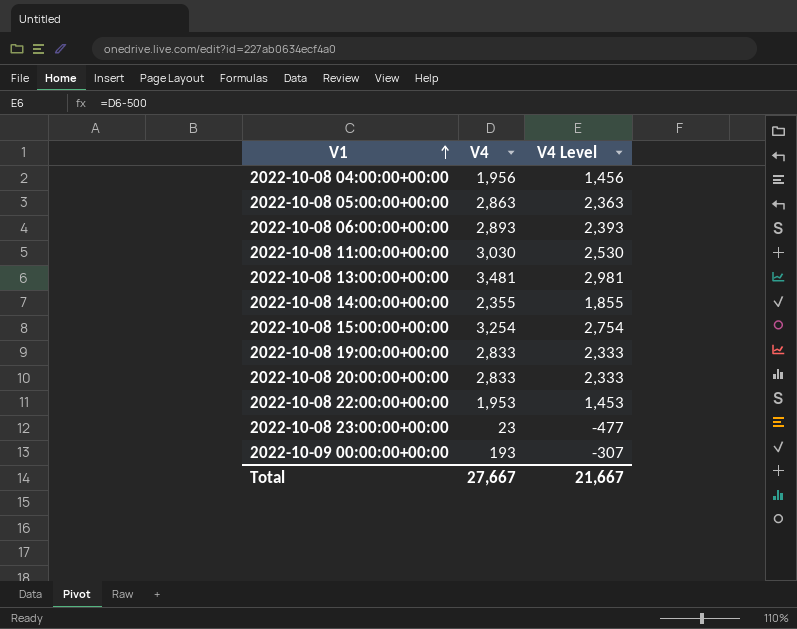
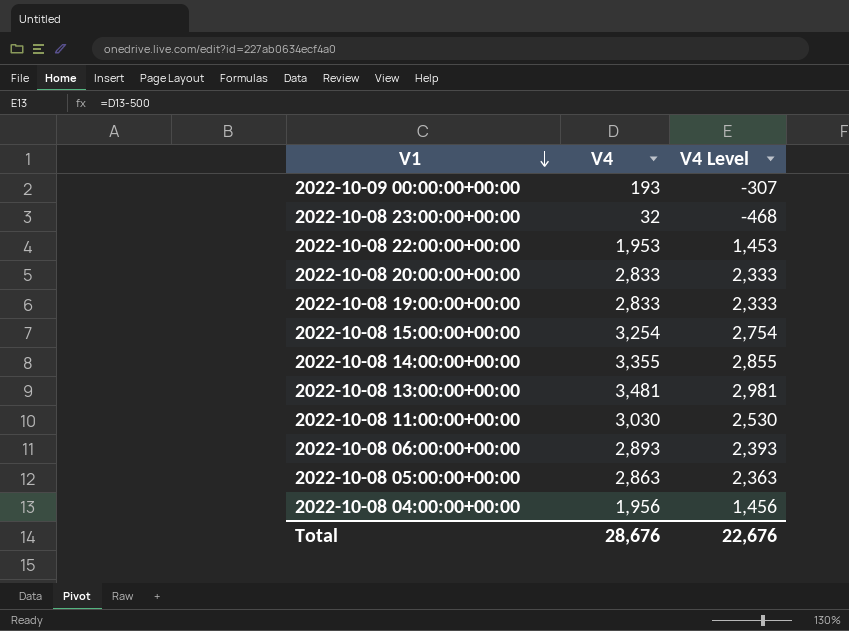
row order: V1 ascending -> V1 descending
2022-10-08 23:00:00+00:00 | V4: 23 -> 32
2022-10-08 23:00:00+00:00 | V4 Level: -477 -> -468
2022-10-08 14:00:00+00:00 | V4: 2,355 -> 3,355
2022-10-08 14:00:00+00:00 | V4 Level: 1,855 -> 2,855
Total | V4: 27,667 -> 28,676
Total | V4 Level: 21,667 -> 22,676

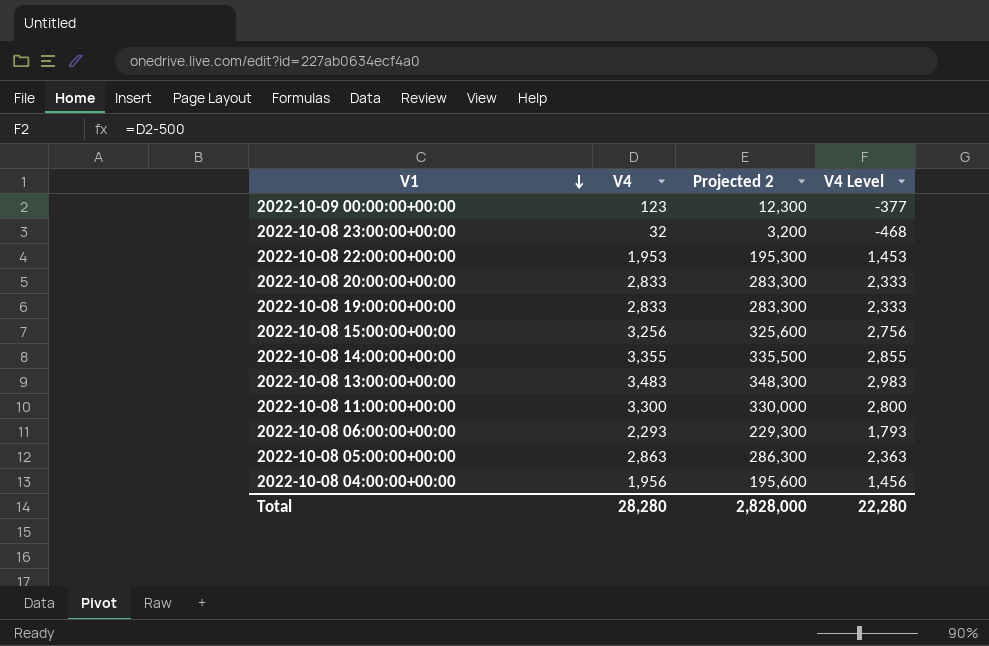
column Projected 2 | formula: none -> [V4] * 100
2022-10-09 00:00:00+00:00 | V4: 193 -> 123
2022-10-09 00:00:00+00:00 | V4 Level: -307 -> -377
2022-10-08 15:00:00+00:00 | V4: 3,254 -> 3,256
2022-10-08 15:00:00+00:00 | V4 Level: 2,754 -> 2,756
2022-10-08 13:00:00+00:00 | V4: 3,481 -> 3,483
2022-10-08 13:00:00+00:00 | V4 Level: 2,981 -> 2,983
2022-10-08 11:00:00+00:00 | V4: 3,030 -> 3,300
2022-10-08 11:00:00+00:00 | V4 Level: 2,530 -> 2,800
2022-10-08 06:00:00+00:00 | V4: 2,893 -> 2,293
2022-10-08 06:00:00+00:00 | V4 Level: 2,393 -> 1,793
Total | V4: 28,676 -> 28,280
Total | V4 Level: 22,676 -> 22,280

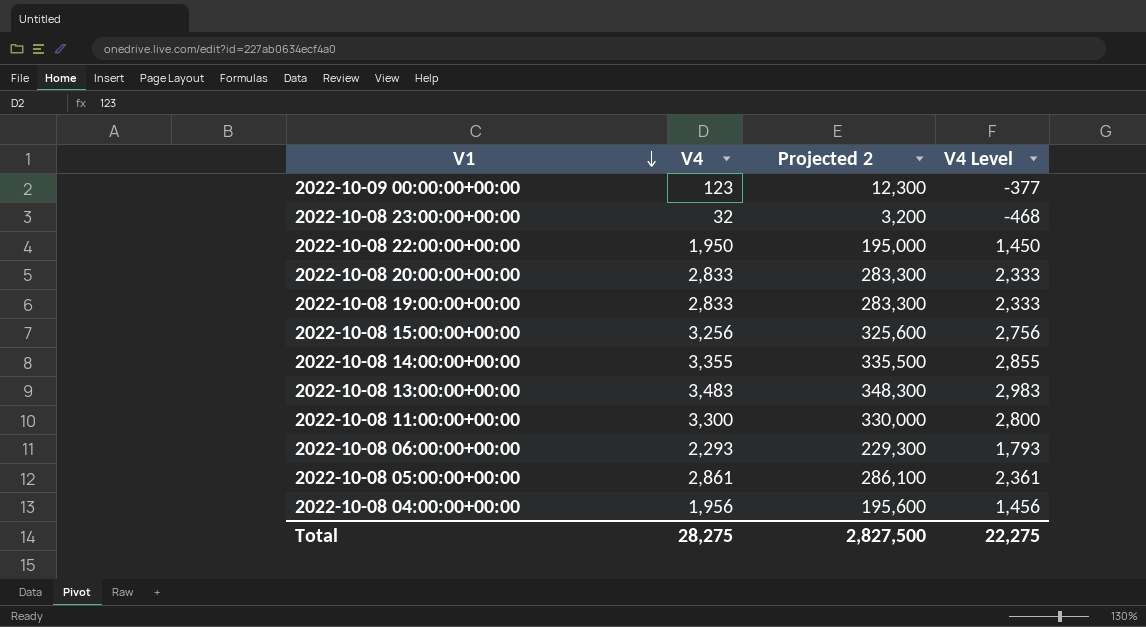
2022-10-08 22:00:00+00:00 | V4: 1,953 -> 1,950
2022-10-08 22:00:00+00:00 | Projected 2: 195,300 -> 195,000
2022-10-08 22:00:00+00:00 | V4 Level: 1,453 -> 1,450
2022-10-08 05:00:00+00:00 | V4: 2,863 -> 2,861
2022-10-08 05:00:00+00:00 | Projected 2: 286,300 -> 286,100
2022-10-08 05:00:00+00:00 | V4 Level: 2,363 -> 2,361
Total | V4: 28,280 -> 28,275
Total | Projected 2: 2,828,000 -> 2,827,500
Total | V4 Level: 22,280 -> 22,275

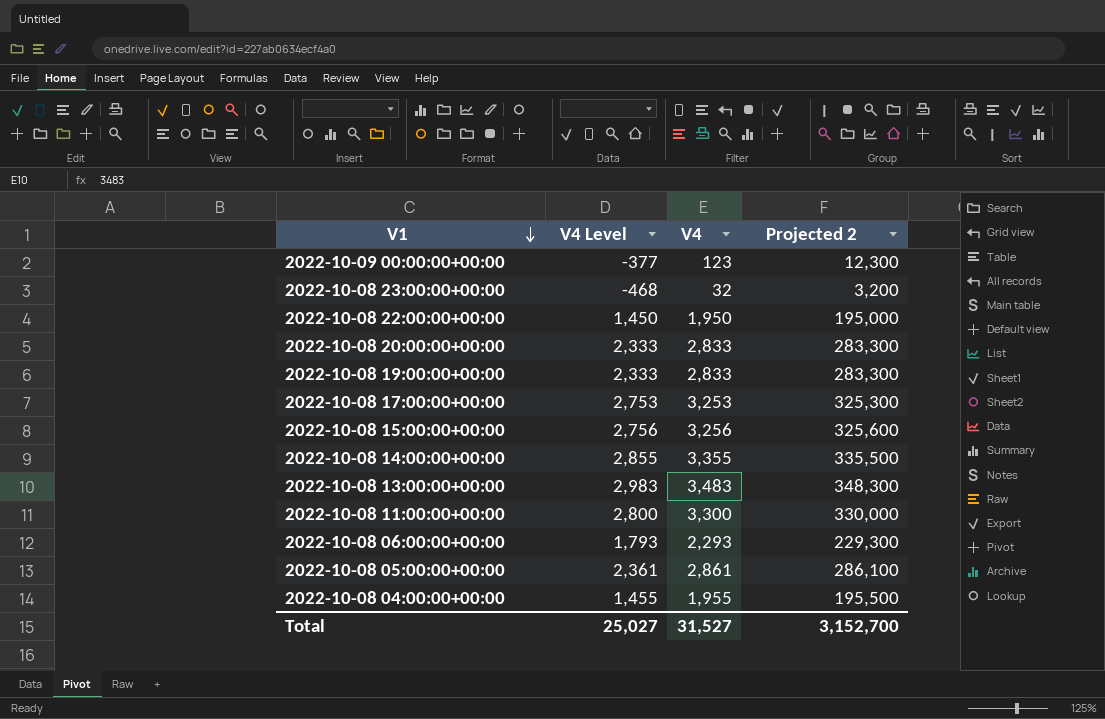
column V4 Level | position: 4 -> 2
row 2022-10-08 17:00:00+00:00: none -> 2,753 | 3,253 | 325,300
2022-10-08 04:00:00+00:00 | V4 Level: 1,456 -> 1,455
2022-10-08 04:00:00+00:00 | V4: 1,956 -> 1,955
2022-10-08 04:00:00+00:00 | Projected 2: 195,600 -> 195,500
Total | V4 Level: 22,275 -> 25,027
Total | V4: 28,275 -> 31,527
Total | Projected 2: 2,827,500 -> 3,152,700

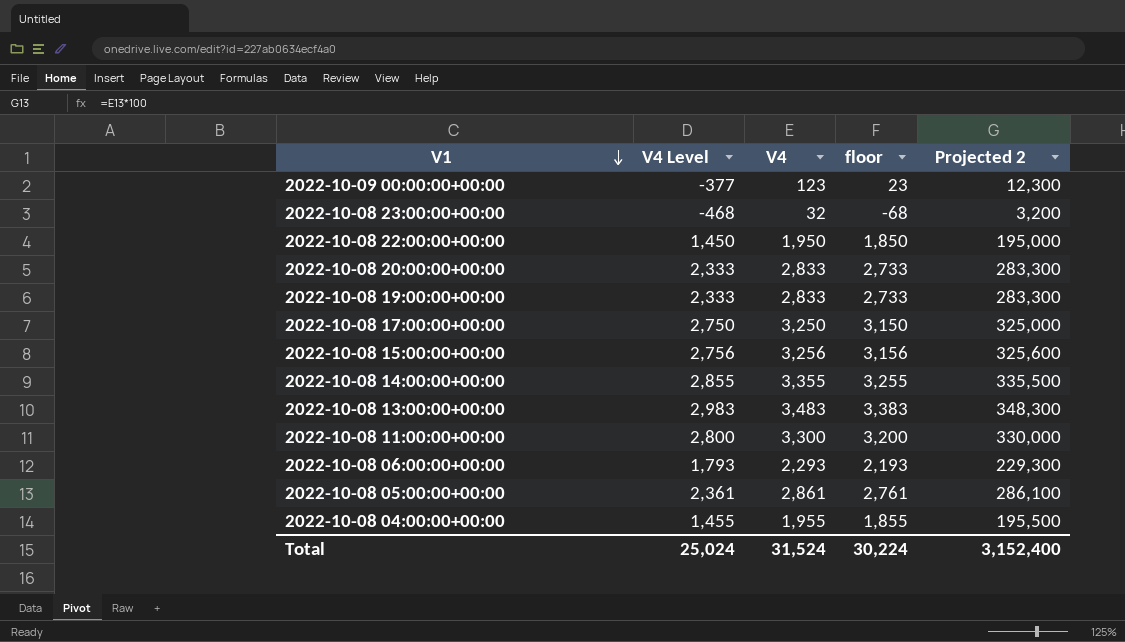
column floor | formula: none -> [V4] - 100
2022-10-08 17:00:00+00:00 | V4 Level: 2,753 -> 2,750
2022-10-08 17:00:00+00:00 | V4: 3,253 -> 3,250
2022-10-08 17:00:00+00:00 | Projected 2: 325,300 -> 325,000
Total | V4 Level: 25,027 -> 25,024
Total | V4: 31,527 -> 31,524
Total | Projected 2: 3,152,700 -> 3,152,400

